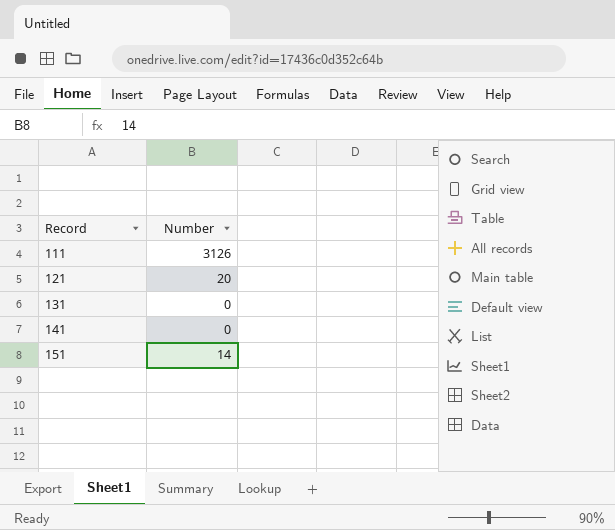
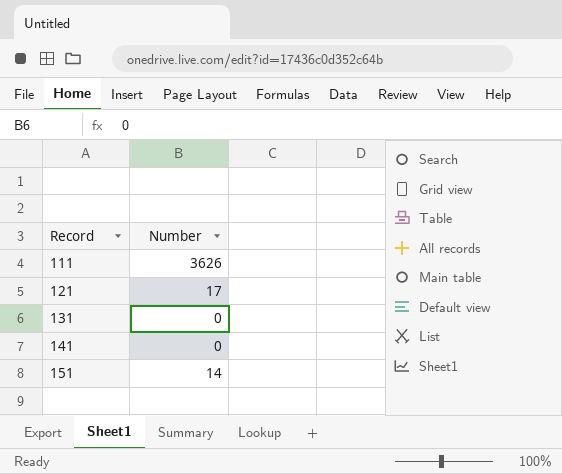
111 | Number: 3126 -> 3626
121 | Number: 20 -> 17

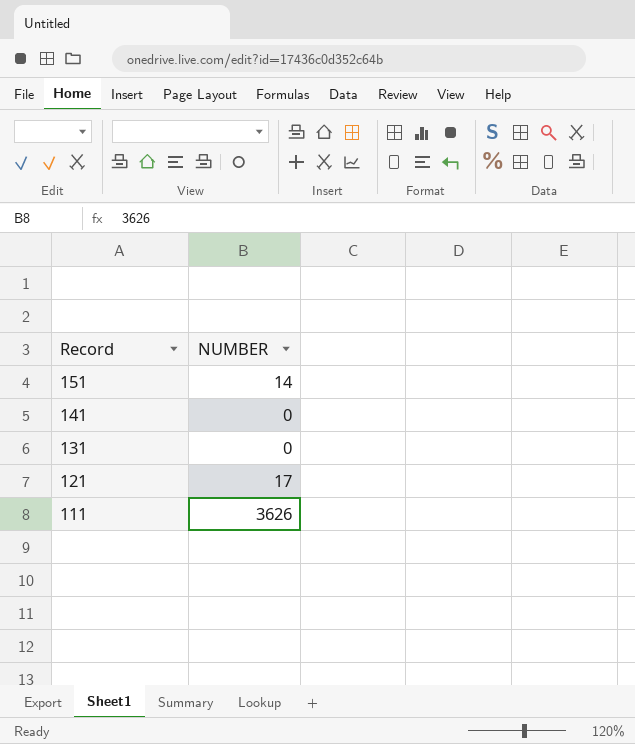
row order: Record ascending -> Record descending
column name: Number -> NUMBER

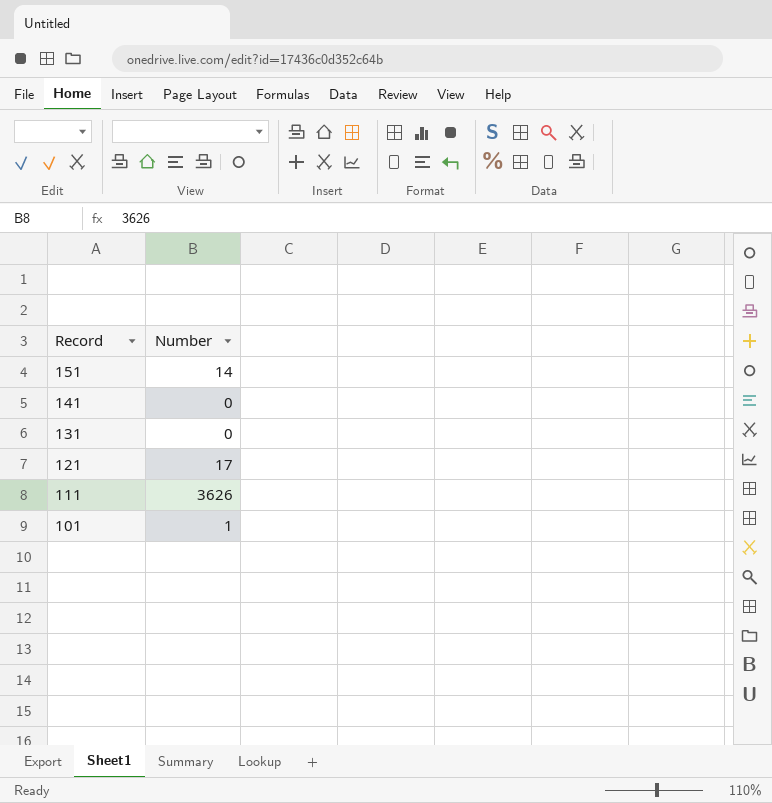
column name: NUMBER -> Number
row 101: none -> 1

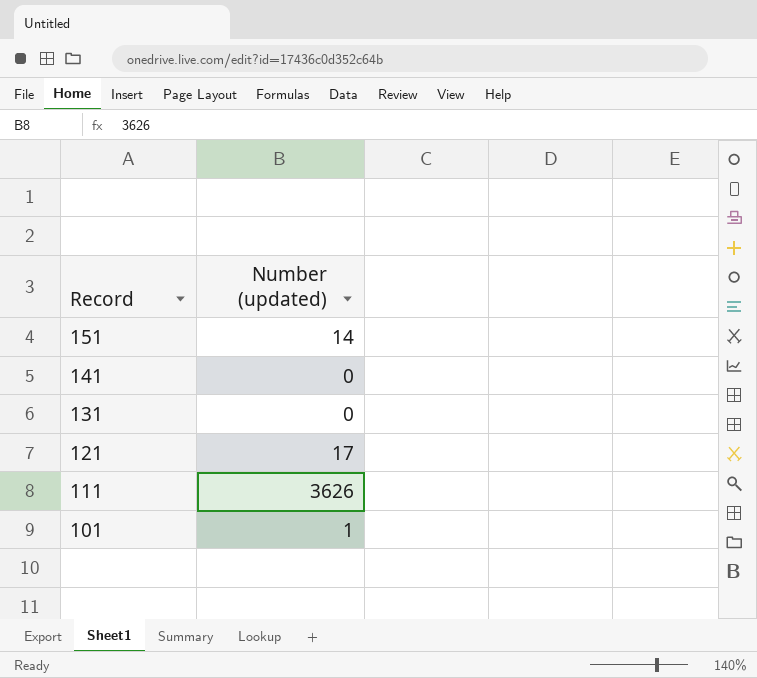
column name: Number -> Number (updated)

